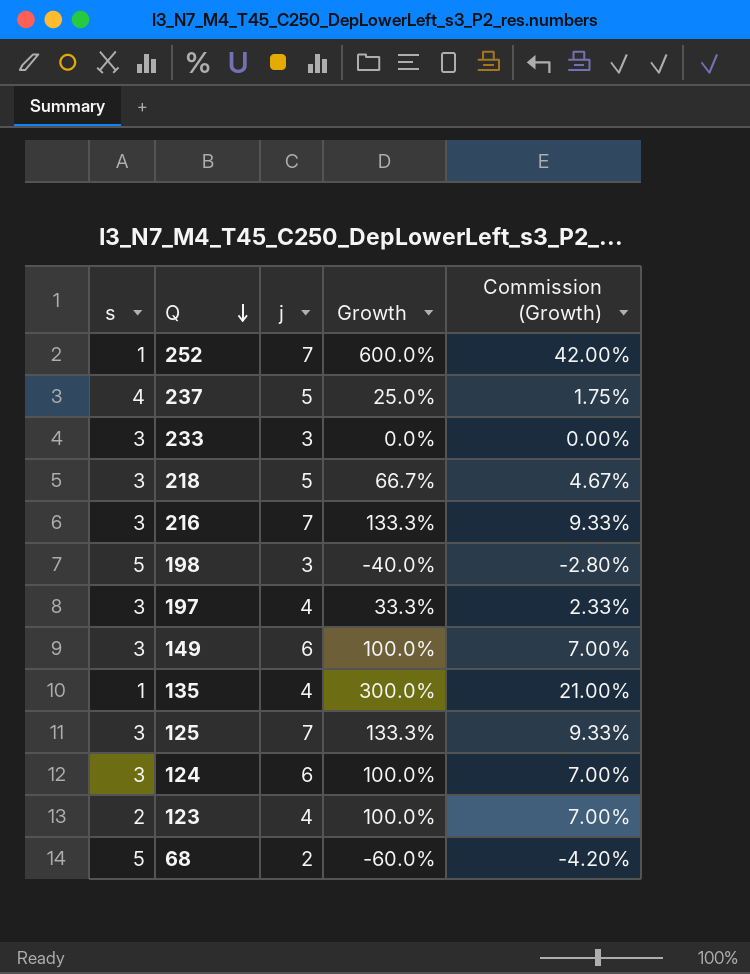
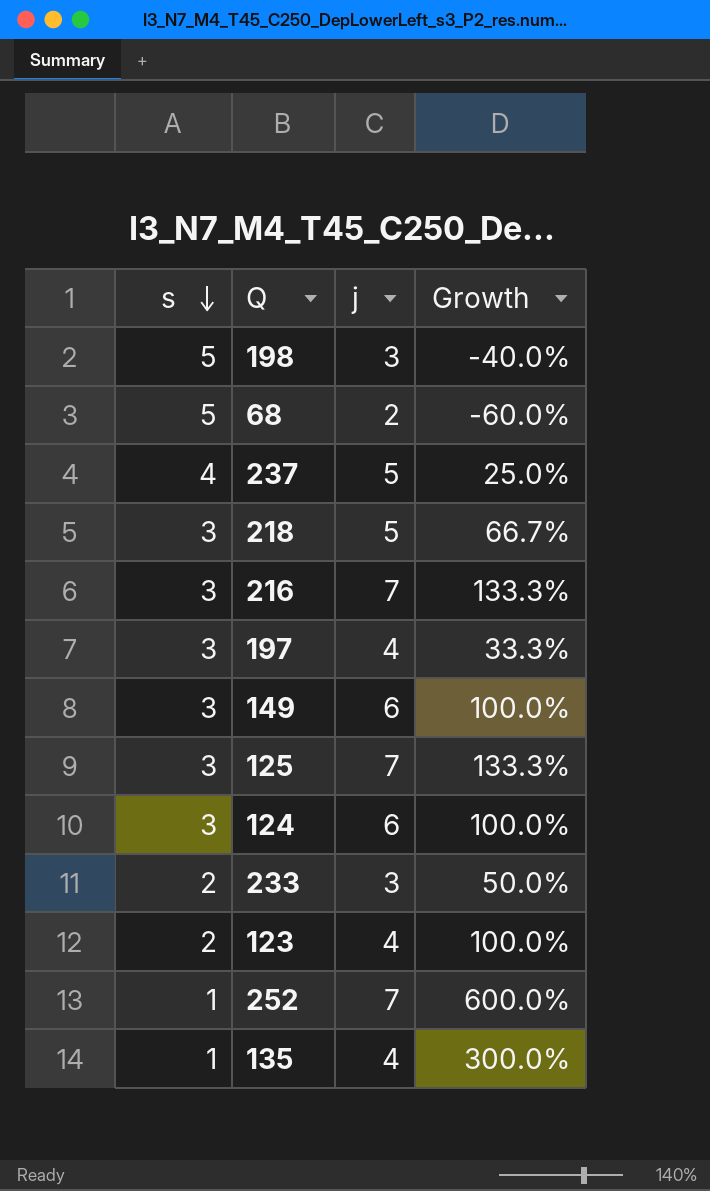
row order: Q descending -> s descending
column Commission (Growth) | formula: [Growth] * 0.07 -> none
233 | s: 3 -> 2
233 | Growth: 0.0% -> 50.0%

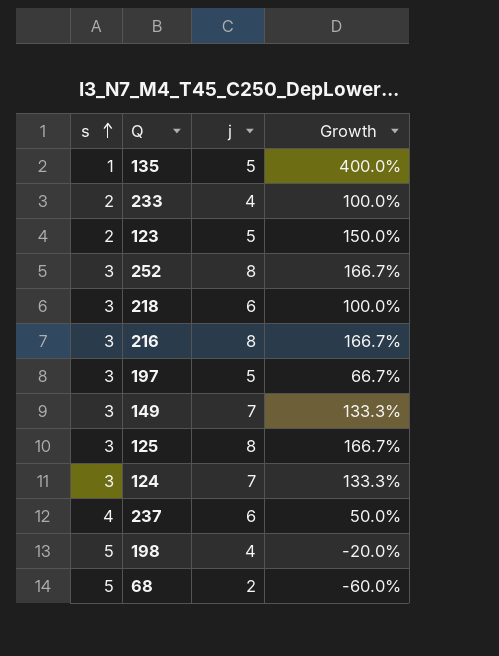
row order: s descending -> s ascending
135 | j: 4 -> 5
135 | Growth: 300.0% -> 400.0%
233 | j: 3 -> 4
233 | Growth: 50.0% -> 100.0%
123 | j: 4 -> 5
123 | Growth: 100.0% -> 150.0%
252 | s: 1 -> 3
252 | j: 7 -> 8
252 | Growth: 600.0% -> 166.7%
218 | j: 5 -> 6
218 | Growth: 66.7% -> 100.0%
216 | j: 7 -> 8
216 | Growth: 133.3% -> 166.7%
197 | j: 4 -> 5
197 | Growth: 33.3% -> 66.7%
149 | j: 6 -> 7
149 | Growth: 100.0% -> 133.3%
125 | j: 7 -> 8
125 | Growth: 133.3% -> 166.7%
124 | j: 6 -> 7
124 | Growth: 100.0% -> 133.3%
237 | j: 5 -> 6
237 | Growth: 25.0% -> 50.0%
198 | j: 3 -> 4
198 | Growth: -40.0% -> -20.0%

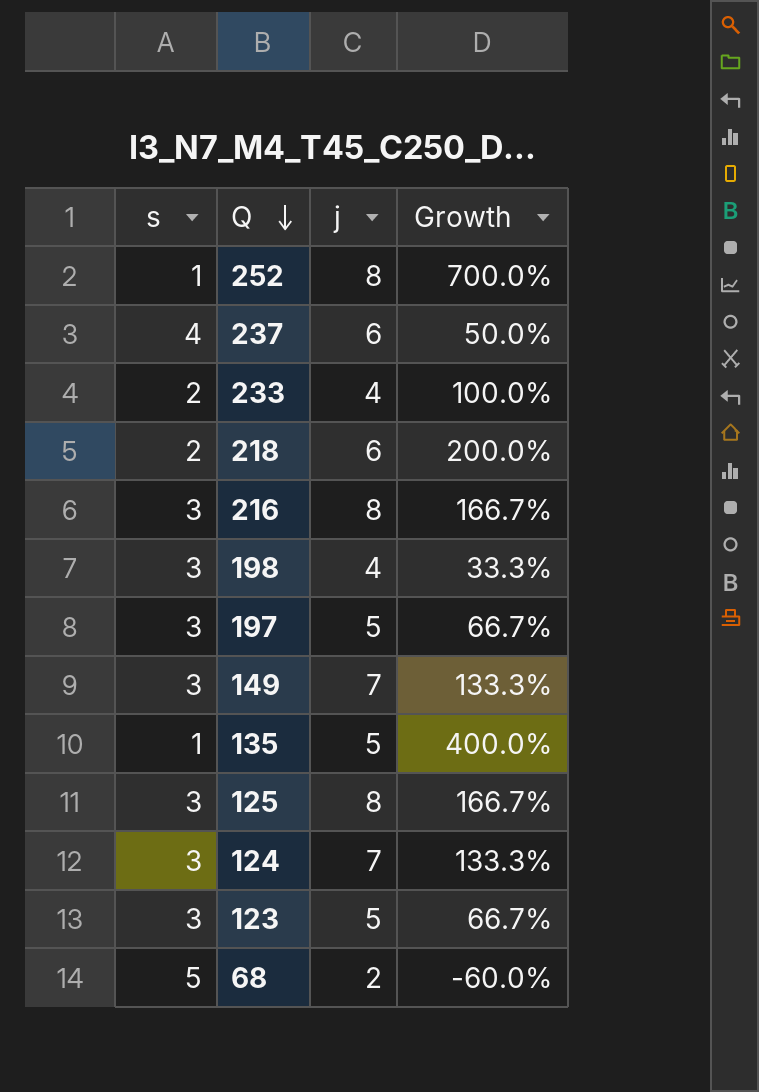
row order: s ascending -> Q descending
252 | s: 3 -> 1
252 | Growth: 166.7% -> 700.0%
218 | s: 3 -> 2
218 | Growth: 100.0% -> 200.0%
198 | s: 5 -> 3
198 | Growth: -20.0% -> 33.3%
123 | s: 2 -> 3
123 | Growth: 150.0% -> 66.7%

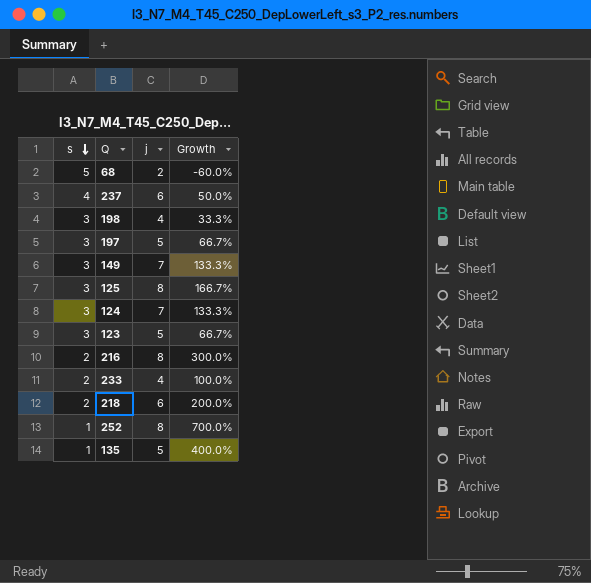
row order: Q descending -> s descending
216 | s: 3 -> 2
216 | Growth: 166.7% -> 300.0%

